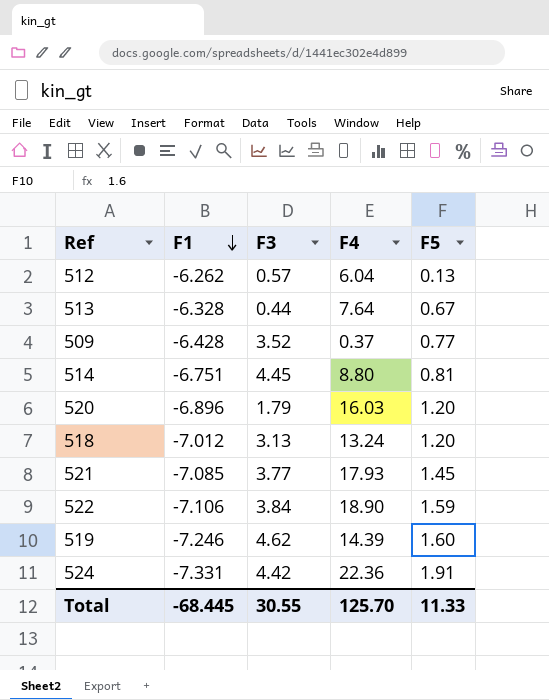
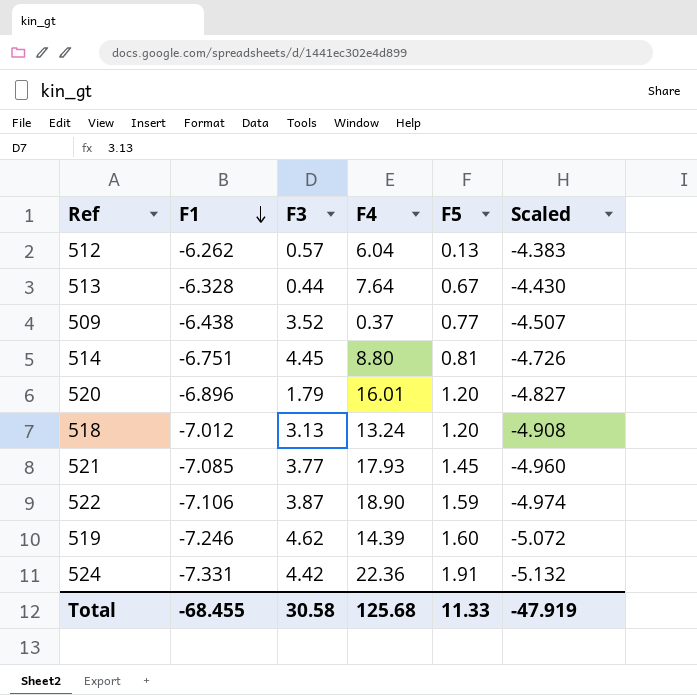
column Scaled | formula: none -> [F1] * 0.7
509 | F1: -6.428 -> -6.438
520 | F4: 16.03 -> 16.01
522 | F3: 3.84 -> 3.87
Total | F1: -68.445 -> -68.455
Total | F3: 30.55 -> 30.58
Total | F4: 125.70 -> 125.68

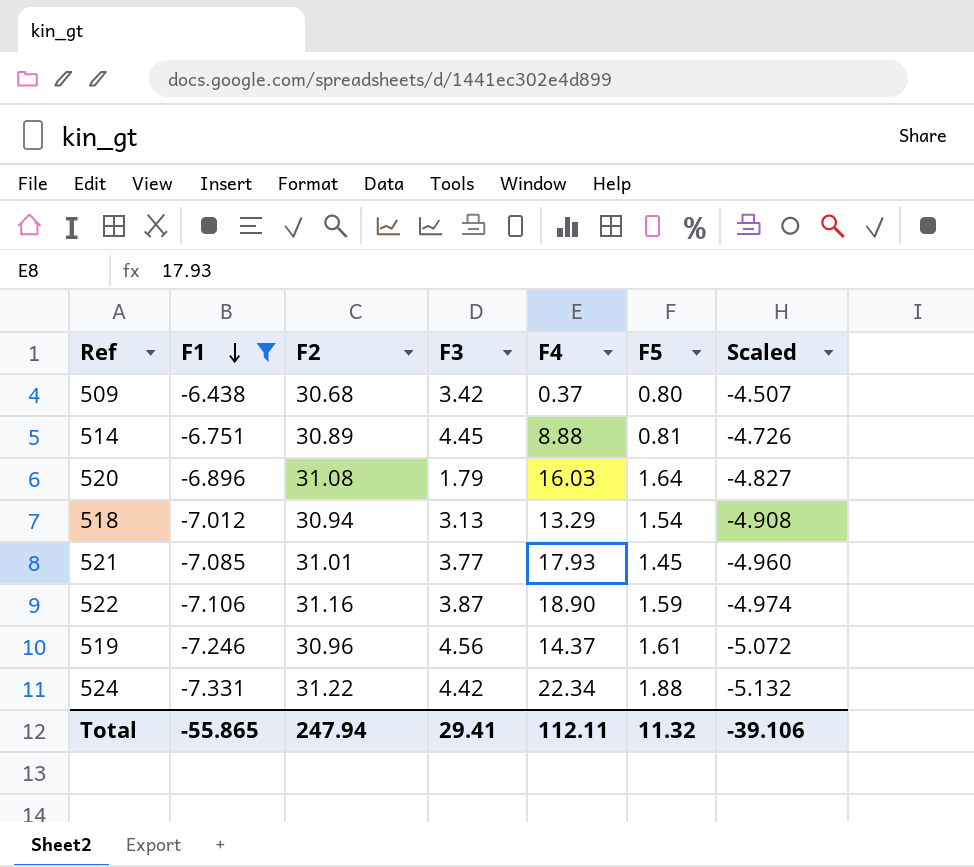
filter: none -> F1 <= -6.438
column F2 | position: none -> 3
509 | F3: 3.52 -> 3.42
509 | F5: 0.77 -> 0.80
514 | F4: 8.80 -> 8.88
520 | F4: 16.01 -> 16.03
520 | F5: 1.20 -> 1.64
518 | F4: 13.24 -> 13.29
518 | F5: 1.20 -> 1.54
519 | F3: 4.62 -> 4.56
519 | F4: 14.39 -> 14.37
519 | F5: 1.60 -> 1.61
524 | F4: 22.36 -> 22.34
524 | F5: 1.91 -> 1.88
Total | F1: -68.455 -> -55.865
Total | F3: 30.58 -> 29.41
Total | F4: 125.68 -> 112.11
Total | F5: 11.33 -> 11.32
Total | Scaled: -47.919 -> -39.106

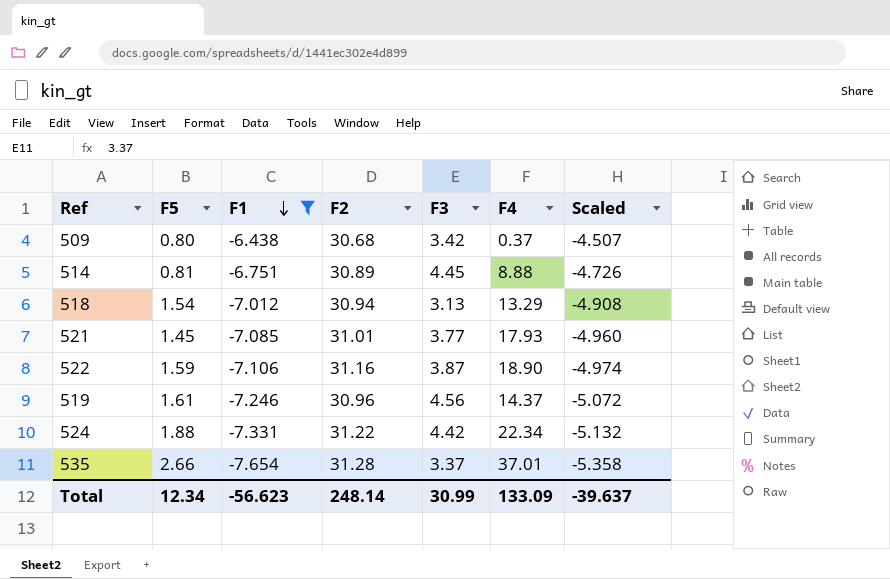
column F5 | position: 6 -> 2
row 520: -6.896 | 31.08 | 1.79 | 16.03 | 1.64 | -4.827 -> none
row 535: none -> 2.66 | -7.654 | 31.28 | 3.37 | 37.01 | -5.358
Total | F5: 11.32 -> 12.34
Total | F1: -55.865 -> -56.623
Total | F2: 247.94 -> 248.14
Total | F3: 29.41 -> 30.99
Total | F4: 112.11 -> 133.09
Total | Scaled: -39.106 -> -39.637

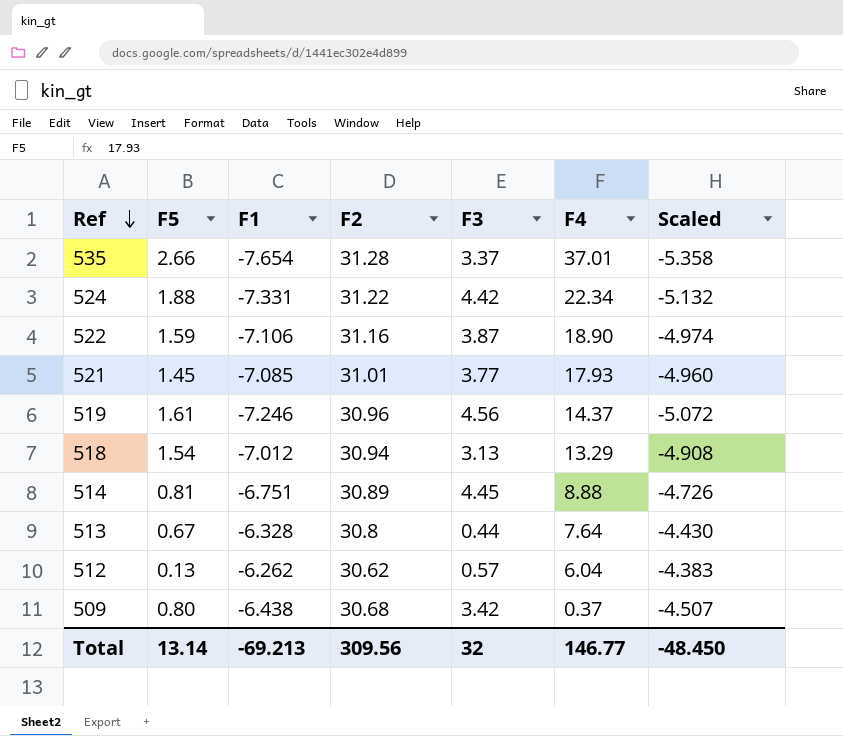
filter: F1 <= -6.438 -> none
row order: F1 descending -> Ref descending
Total | F5: 12.34 -> 13.14
Total | F1: -56.623 -> -69.213
Total | F2: 248.14 -> 309.56
Total | F3: 30.99 -> 32
Total | F4: 133.09 -> 146.77
Total | Scaled: -39.637 -> -48.450

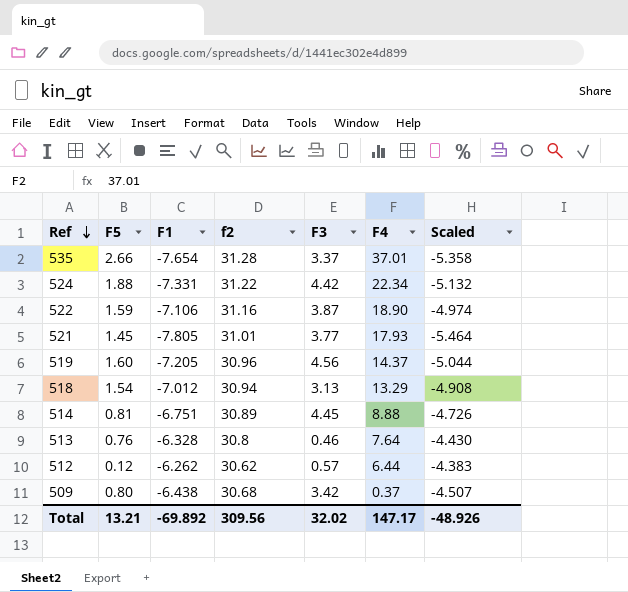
column name: F2 -> f2
521 | F1: -7.085 -> -7.805
521 | Scaled: -4.960 -> -5.464
519 | F5: 1.61 -> 1.60
519 | F1: -7.246 -> -7.205
519 | Scaled: -5.072 -> -5.044
513 | F5: 0.67 -> 0.76
513 | F3: 0.44 -> 0.46
512 | F5: 0.13 -> 0.12
512 | F4: 6.04 -> 6.44
Total | F5: 13.14 -> 13.21
Total | F1: -69.213 -> -69.892
Total | F3: 32 -> 32.02
Total | F4: 146.77 -> 147.17
Total | Scaled: -48.450 -> -48.926

